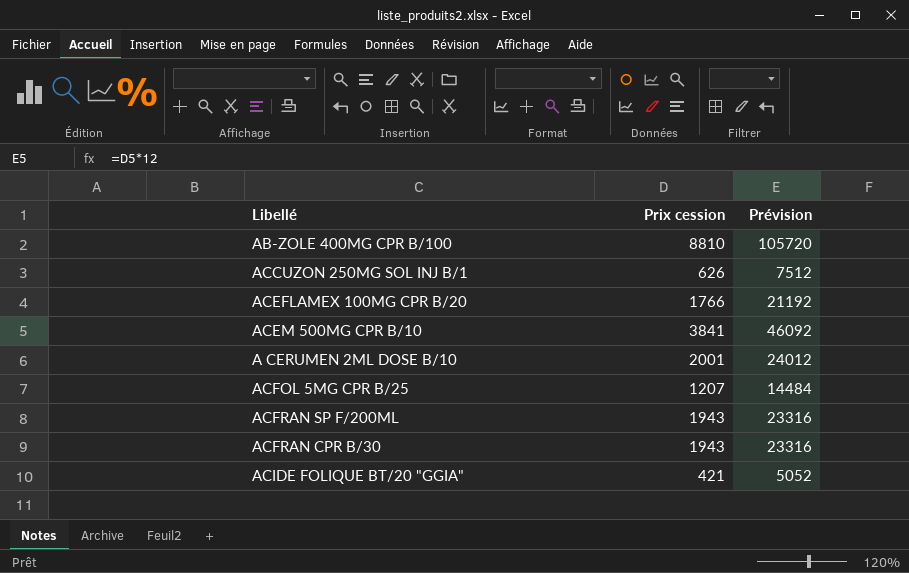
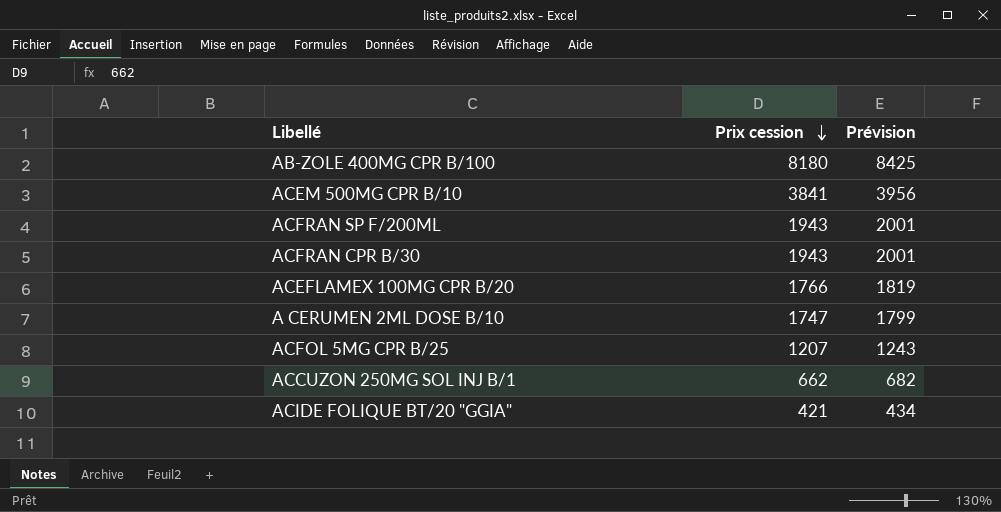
row order: none -> Prix cession descending
column Prévision | formula: [Prix cession] * 12 -> [Prix cession] * 1,03
AB-ZOLE 400MG CPR B/100 | Prix cession: 8810 -> 8180
A CERUMEN 2ML DOSE B/10 | Prix cession: 2001 -> 1747
ACCUZON 250MG SOL INJ B/1 | Prix cession: 626 -> 662

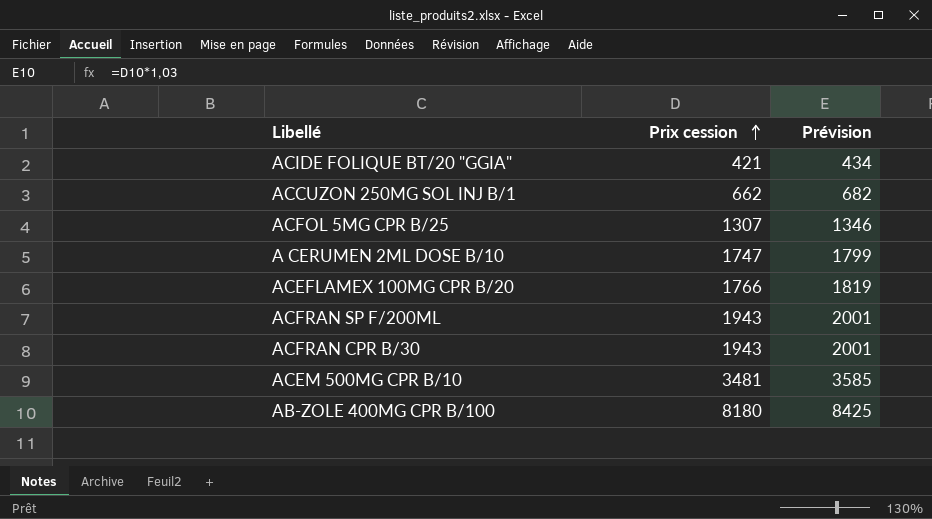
row order: Prix cession descending -> Prix cession ascending
ACFOL 5MG CPR B/25 | Prix cession: 1207 -> 1307
ACFOL 5MG CPR B/25 | Prévision: 1243 -> 1346
ACEM 500MG CPR B/10 | Prix cession: 3841 -> 3481
ACEM 500MG CPR B/10 | Prévision: 3956 -> 3585

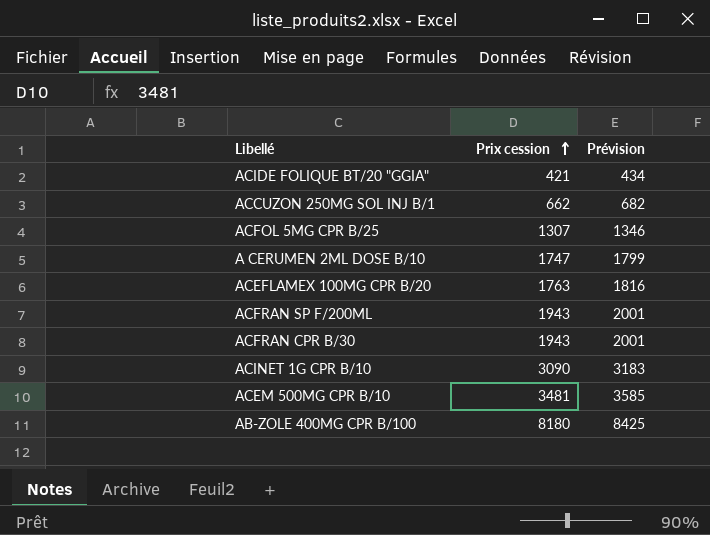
ACEFLAMEX 100MG CPR B/20 | Prix cession: 1766 -> 1763
ACEFLAMEX 100MG CPR B/20 | Prévision: 1819 -> 1816
row ACINET 1G CPR B/10: none -> 3090 | 3183

